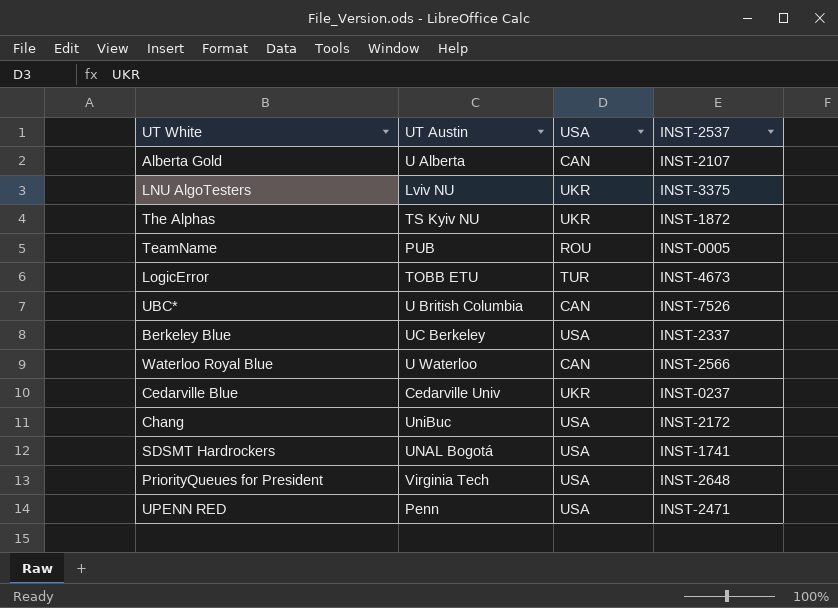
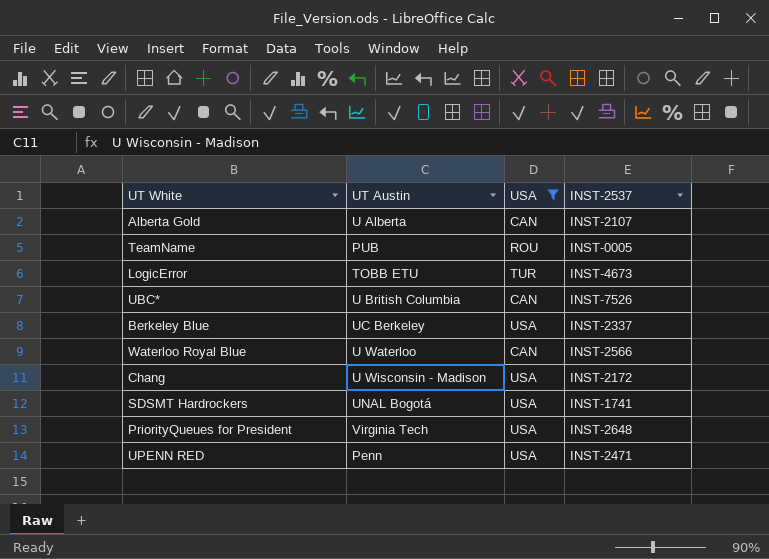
filter: none -> USA != UKR
Chang | UT Austin: UniBuc -> U Wisconsin - Madison

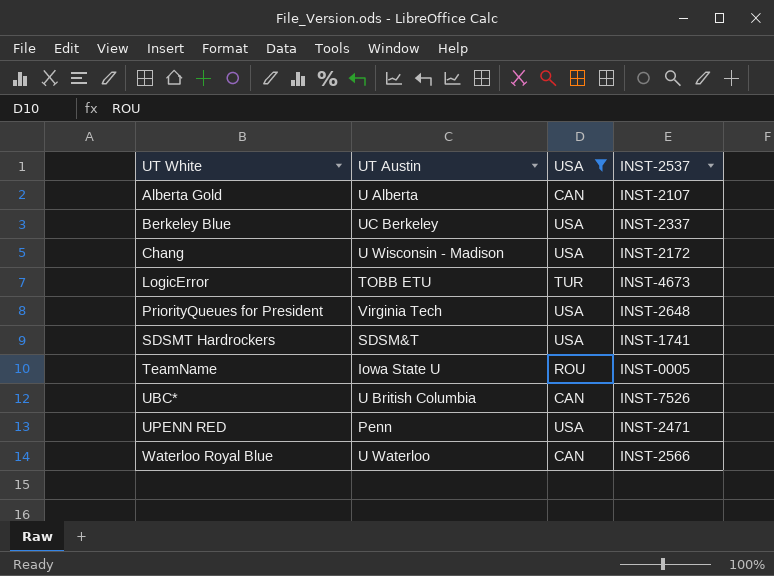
row order: none -> UT White ascending
SDSMT Hardrockers | UT Austin: UNAL Bogotá -> SDSM&T
TeamName | UT Austin: PUB -> Iowa State U

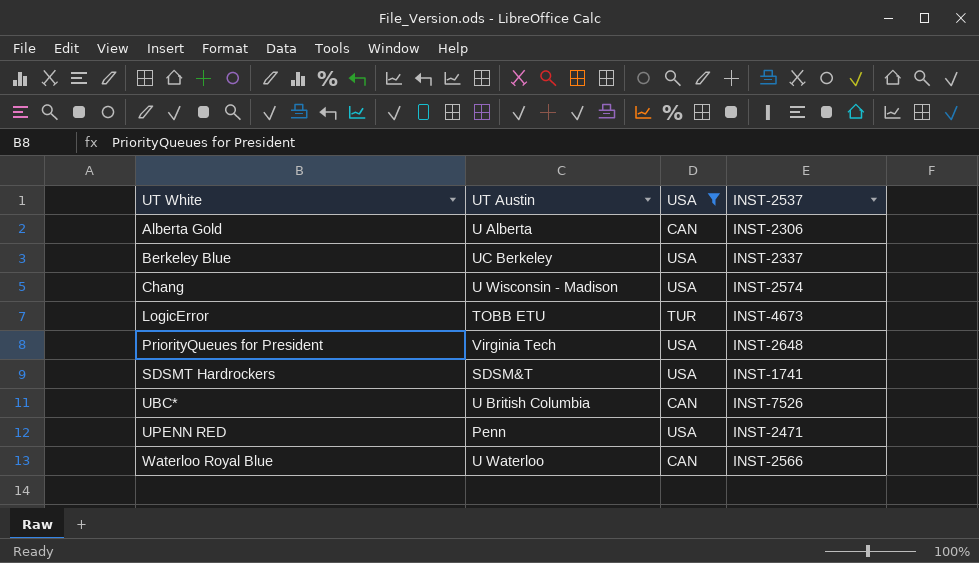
row TeamName: Iowa State U | ROU | INST-0005 -> none
Alberta Gold | INST-2537: INST-2107 -> INST-2306
Chang | INST-2537: INST-2172 -> INST-2574

